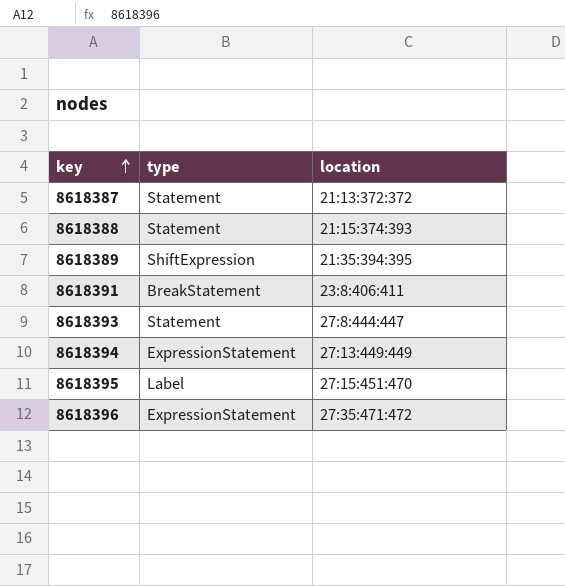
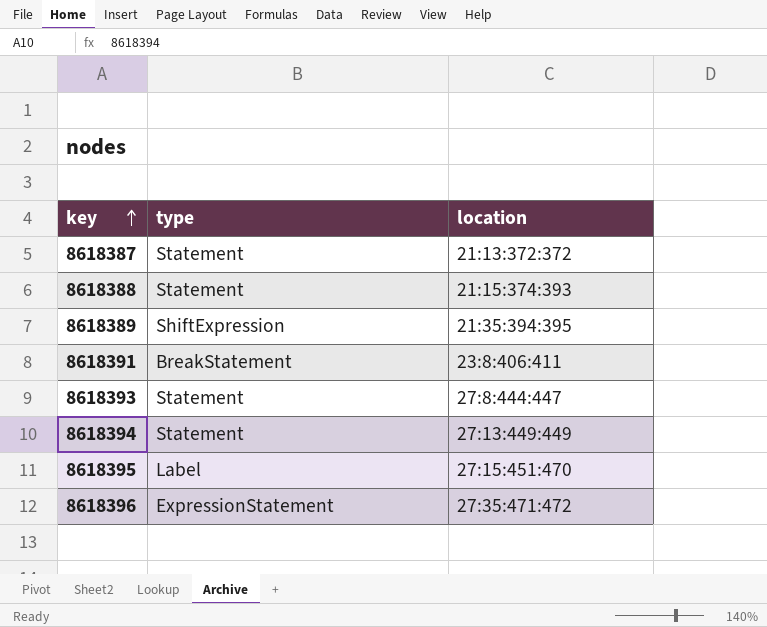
8618394 | type: ExpressionStatement -> Statement

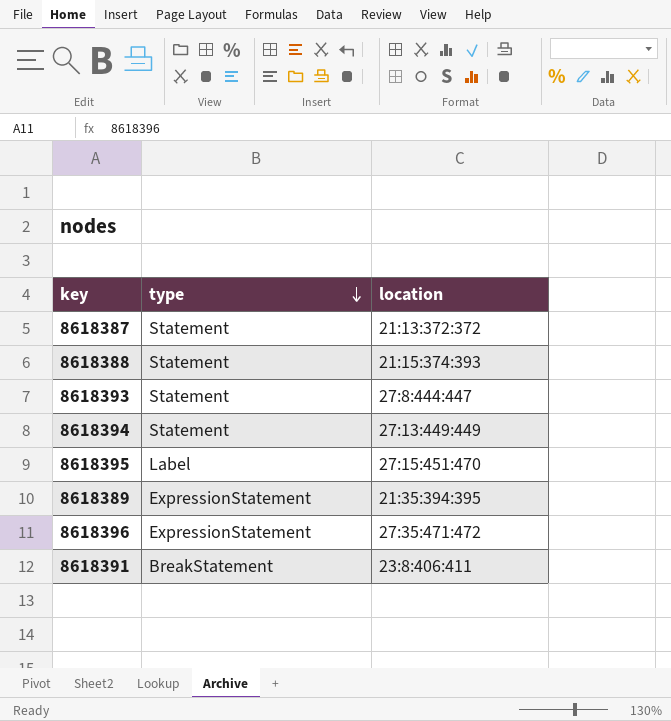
row order: key ascending -> type descending
8618389 | type: ShiftExpression -> ExpressionStatement

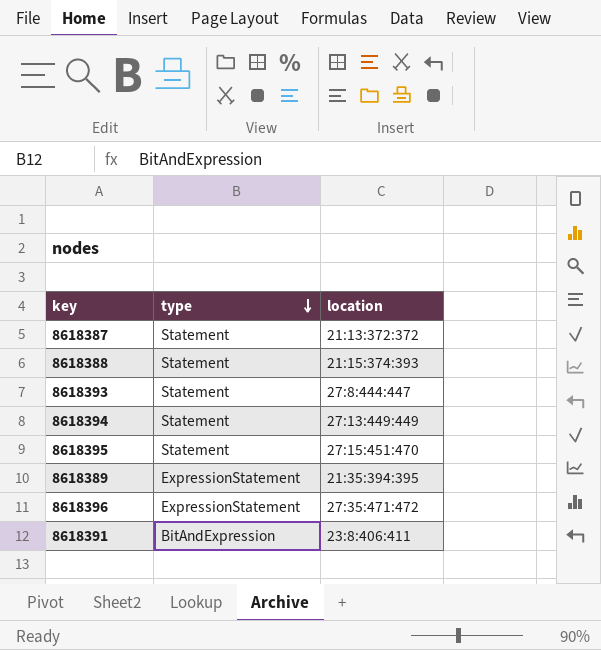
8618395 | type: Label -> Statement
8618391 | type: BreakStatement -> BitAndExpression

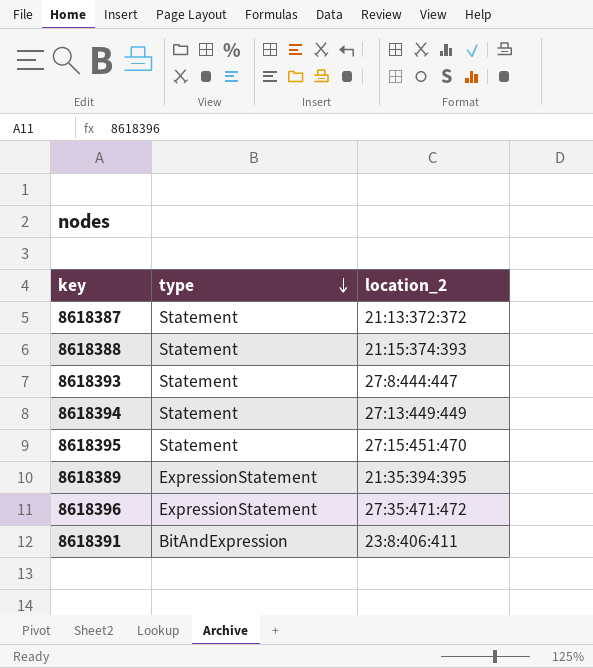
column name: location -> location_2

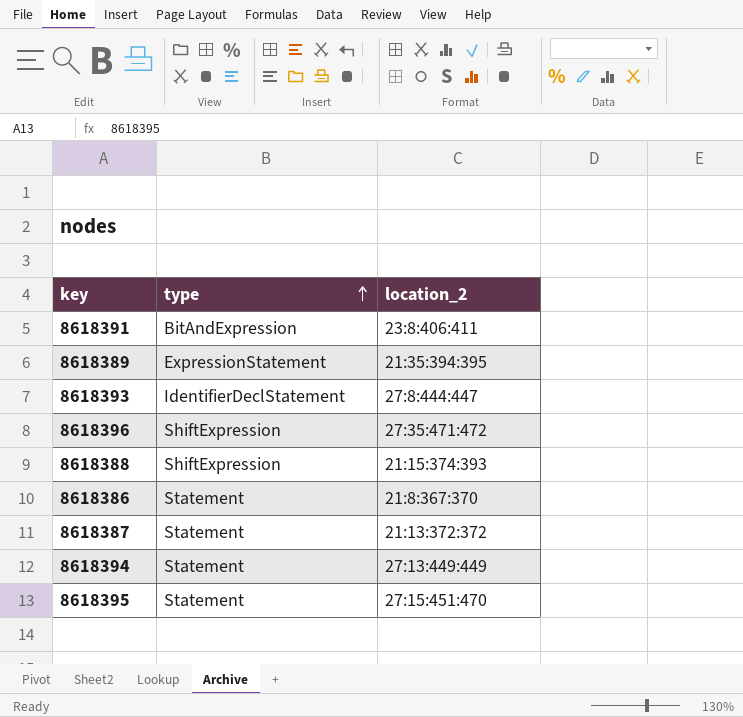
row order: type descending -> type ascending
8618393 | type: Statement -> IdentifierDeclStatement
8618396 | type: ExpressionStatement -> ShiftExpression
8618388 | type: Statement -> ShiftExpression
row 8618386: none -> Statement | 21:8:367:370

